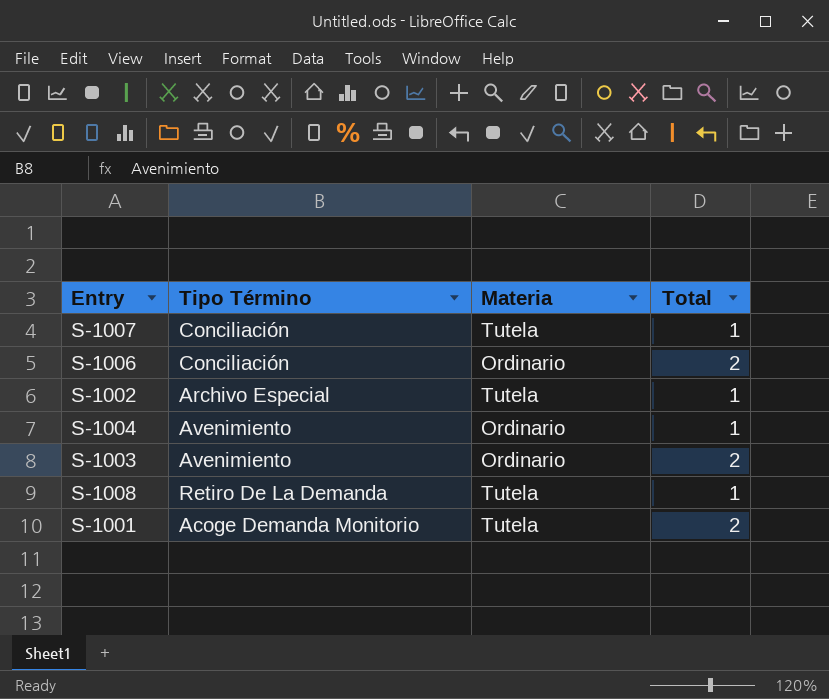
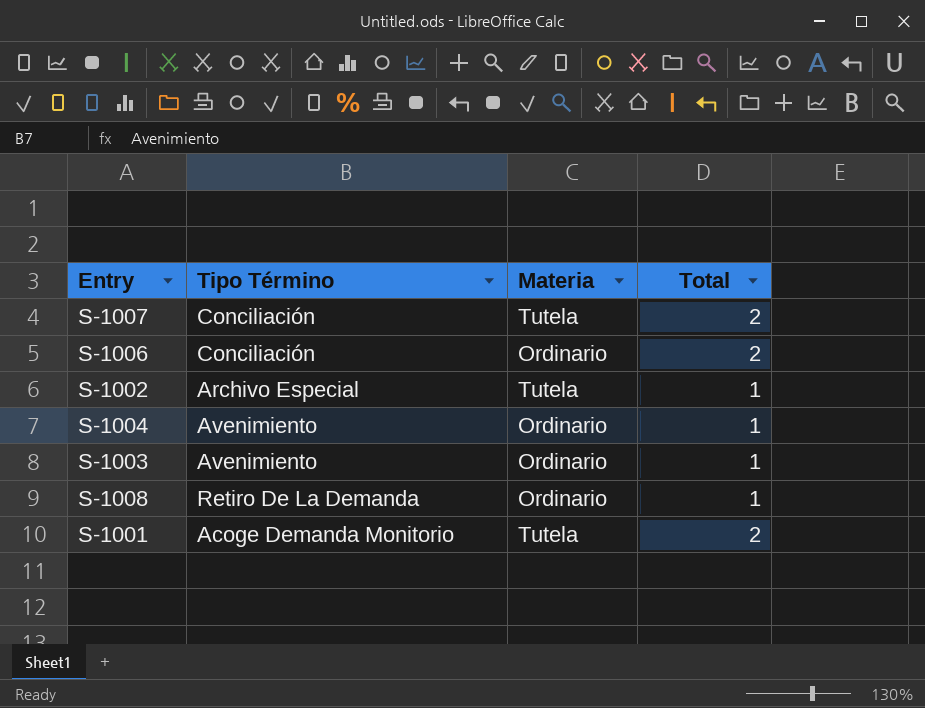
S-1007 | Total: 1 -> 2
S-1003 | Total: 2 -> 1
S-1008 | Materia: Tutela -> Ordinario

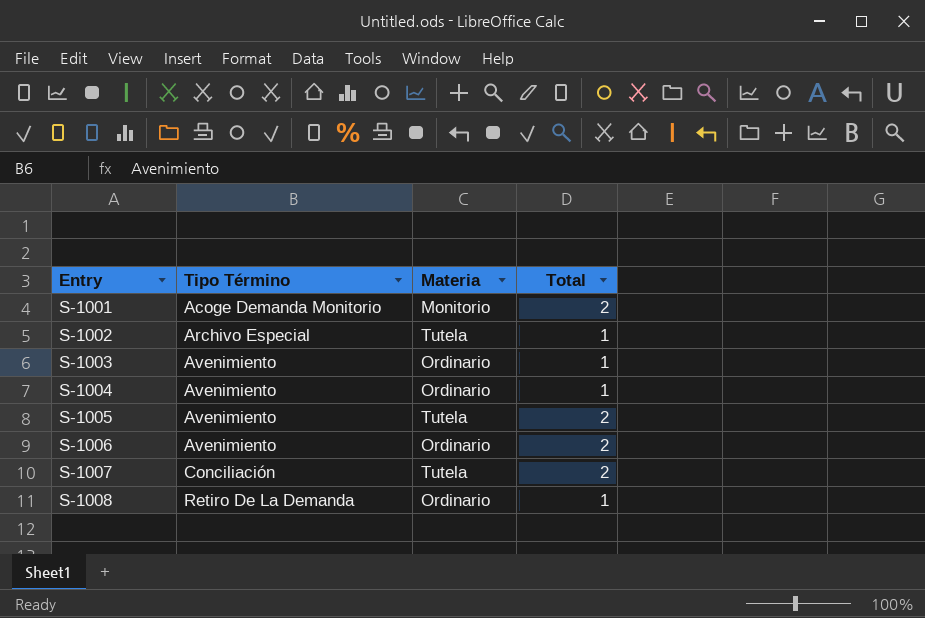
row order: none -> Entry ascending
S-1001 | Materia: Tutela -> Monitorio
row S-1005: none -> Avenimiento | Tutela | 2
S-1006 | Tipo Término: Conciliación -> Avenimiento

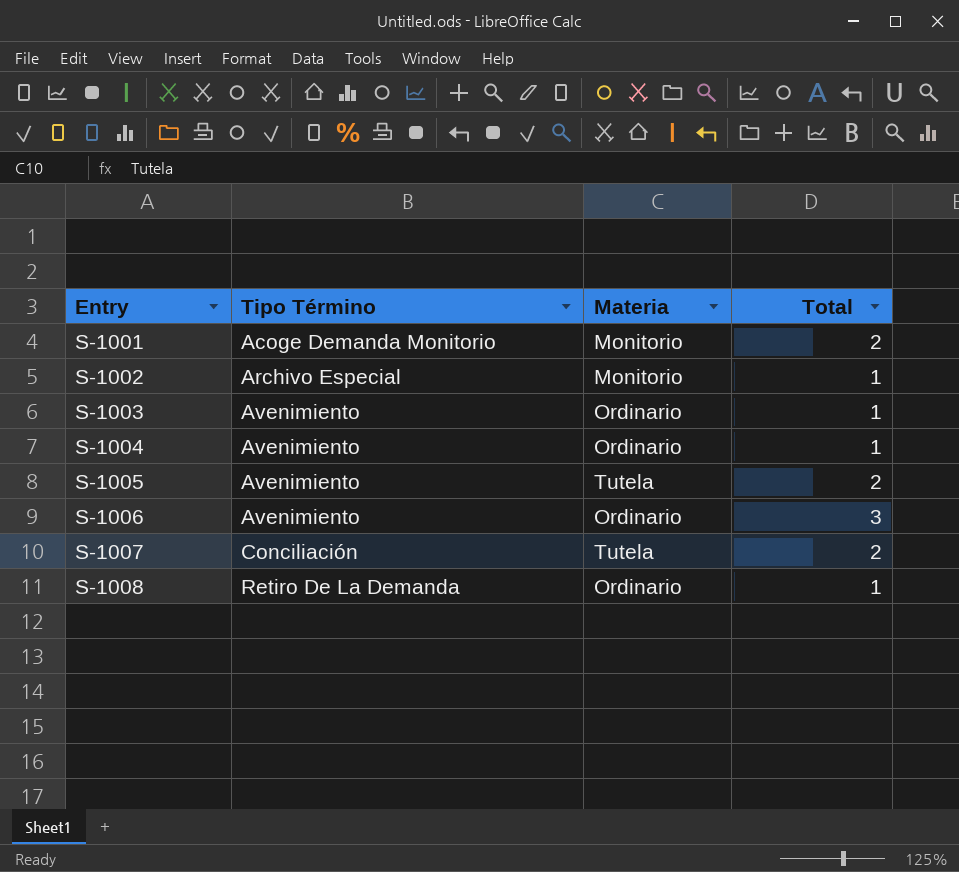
S-1002 | Materia: Tutela -> Monitorio
S-1006 | Total: 2 -> 3

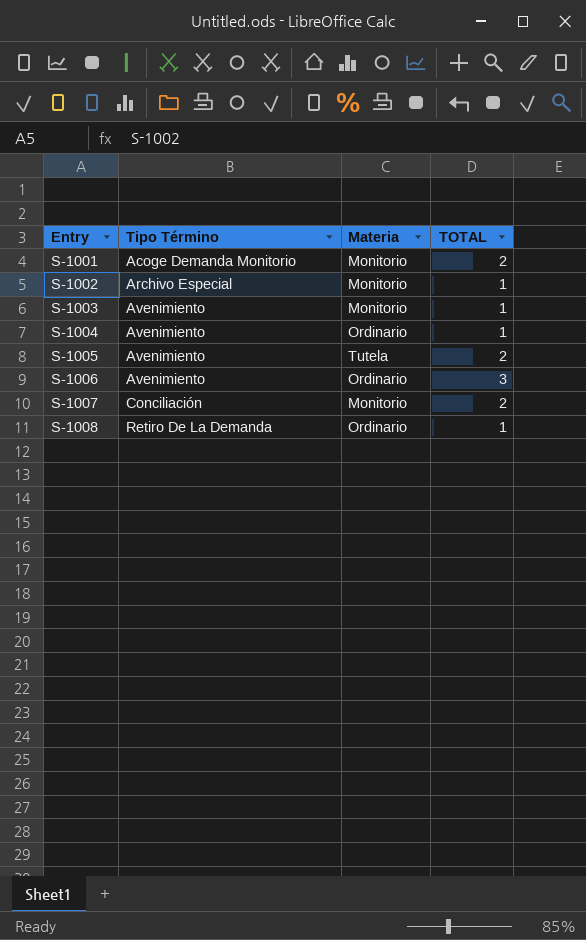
column name: Total -> TOTAL
S-1003 | Materia: Ordinario -> Monitorio
S-1007 | Materia: Tutela -> Monitorio

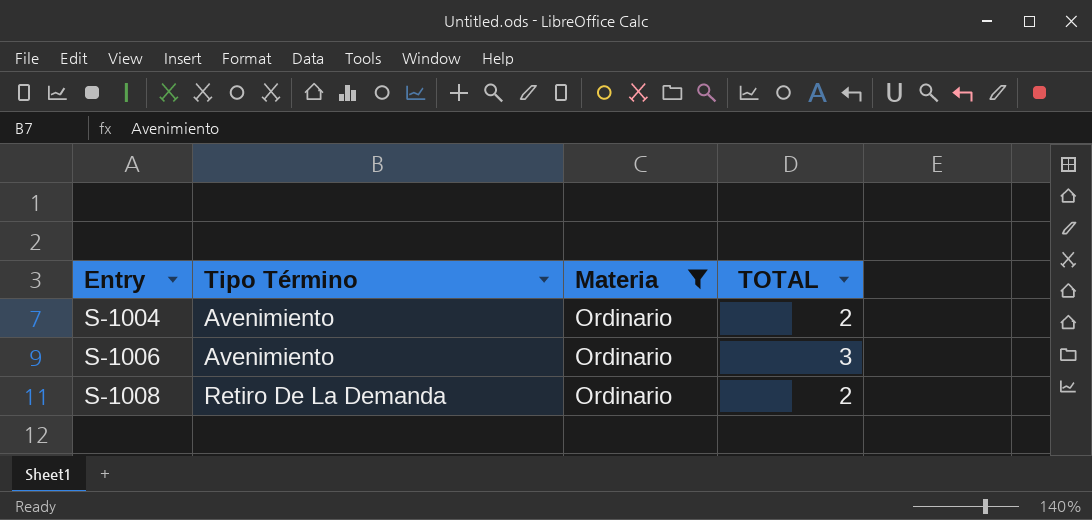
filter: none -> Materia = Ordinario
S-1004 | TOTAL: 1 -> 2
S-1008 | TOTAL: 1 -> 2

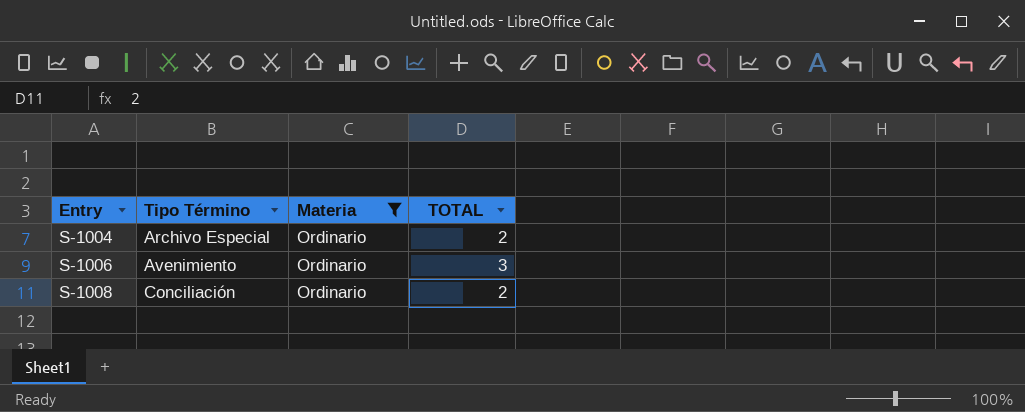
S-1004 | Tipo Término: Avenimiento -> Archivo Especial
S-1008 | Tipo Término: Retiro De La Demanda -> Conciliación

